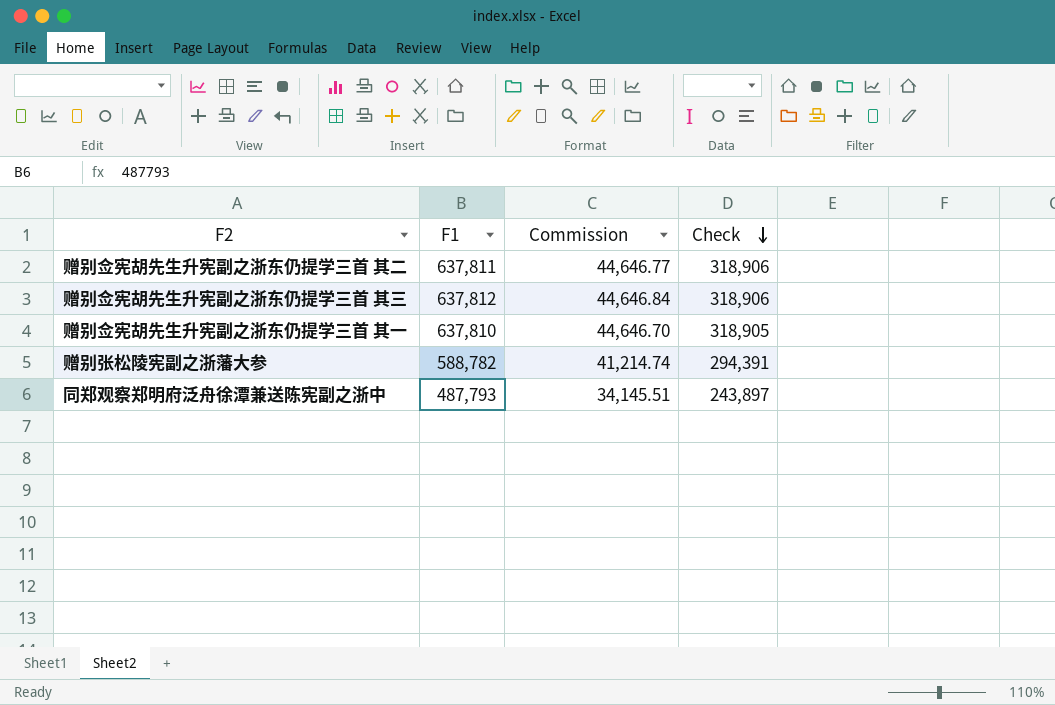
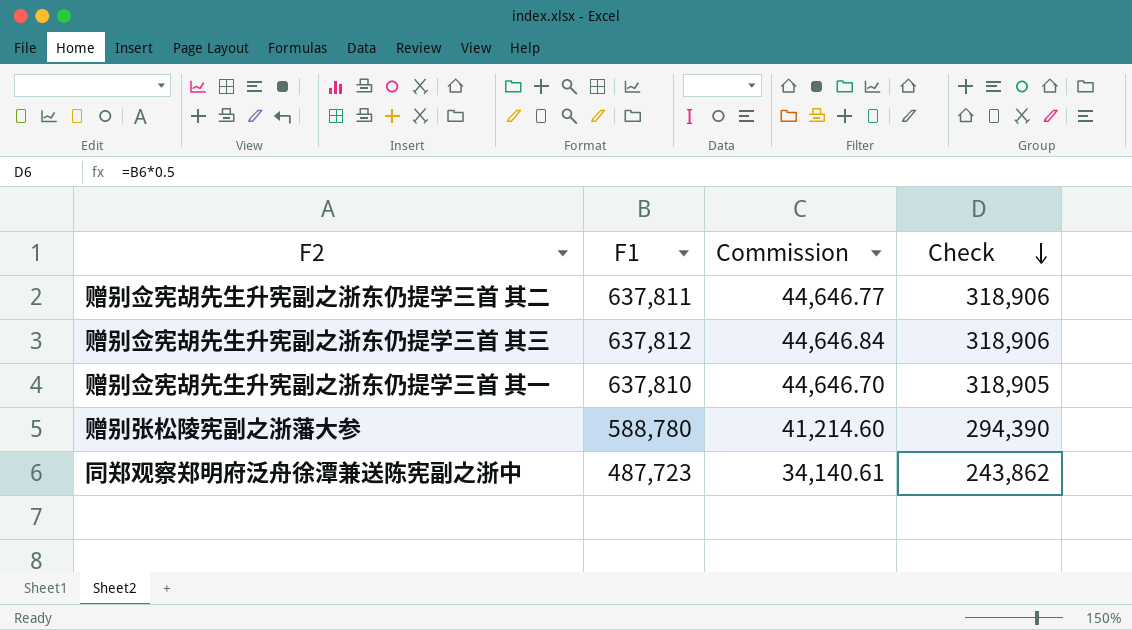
赠别张松陵宪副之浙藩大参 | F1: 588,782 -> 588,780
赠别张松陵宪副之浙藩大参 | Commission: 41,214.74 -> 41,214.60
赠别张松陵宪副之浙藩大参 | Check: 294,391 -> 294,390
同郑观察郑明府泛舟徐潭兼送陈宪副之浙中 | F1: 487,793 -> 487,723
同郑观察郑明府泛舟徐潭兼送陈宪副之浙中 | Commission: 34,145.51 -> 34,140.61
同郑观察郑明府泛舟徐潭兼送陈宪副之浙中 | Check: 243,897 -> 243,862

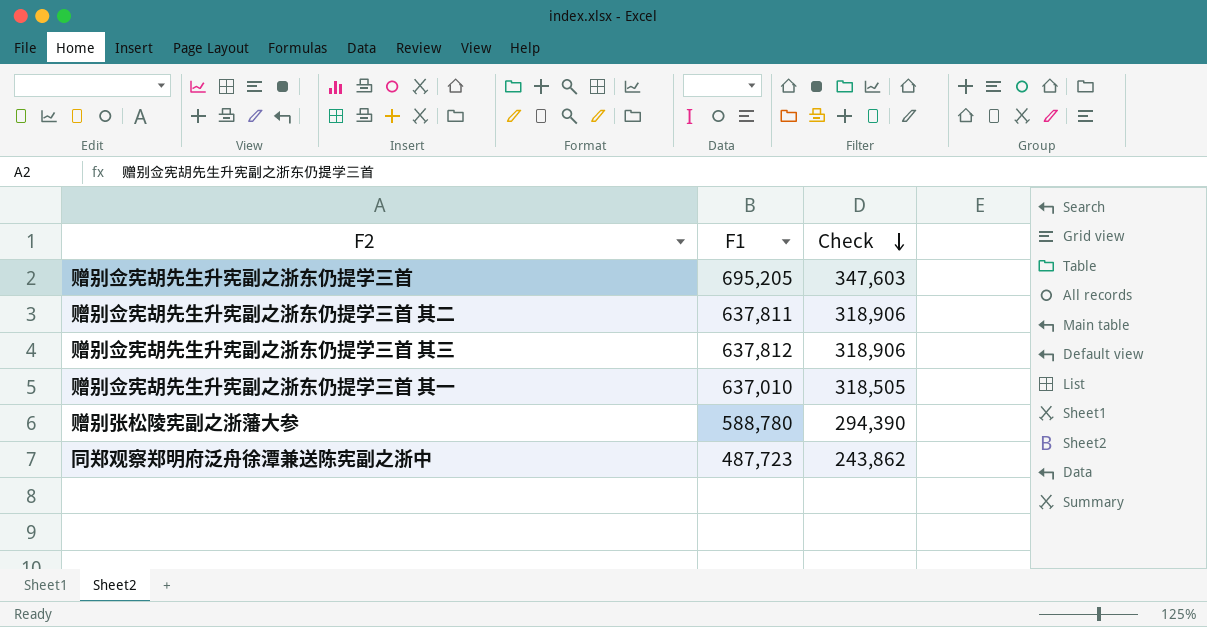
column Commission | formula: [F1] * 0.07 -> none
row 赠别佥宪胡先生升宪副之浙东仍提学三首: none -> 695,205 | 347,603
赠别佥宪胡先生升宪副之浙东仍提学三首 其一 | F1: 637,810 -> 637,010
赠别佥宪胡先生升宪副之浙东仍提学三首 其一 | Check: 318,905 -> 318,505

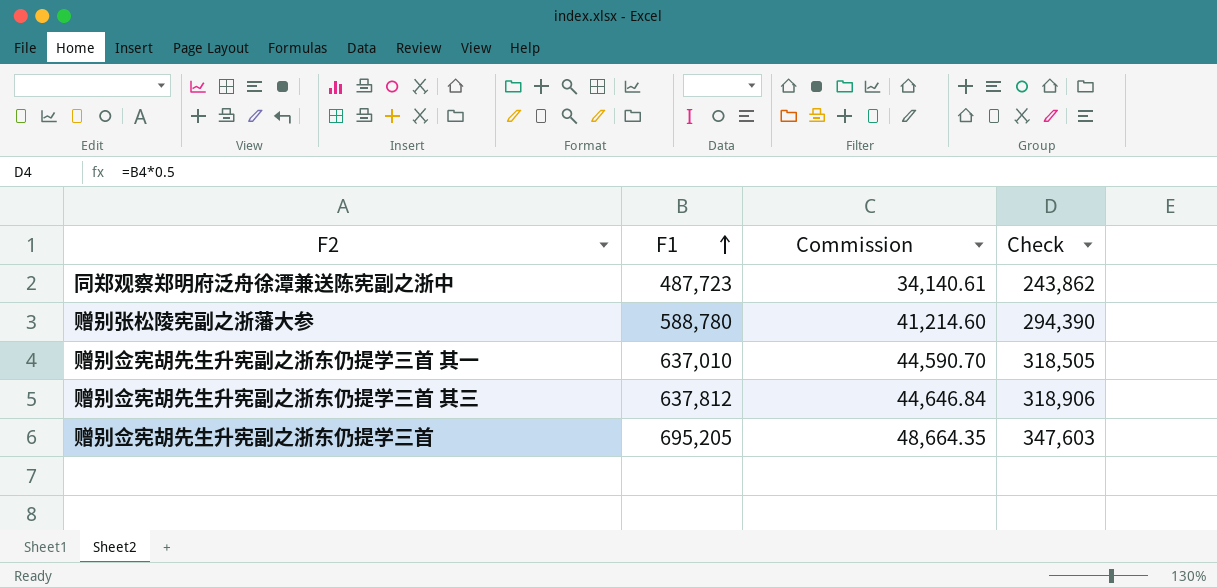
row order: Check descending -> F1 ascending
column Commission | formula: none -> [F1] * 0.07
row 赠别佥宪胡先生升宪副之浙东仍提学三首 其二: 637,811 | 318,906 -> none

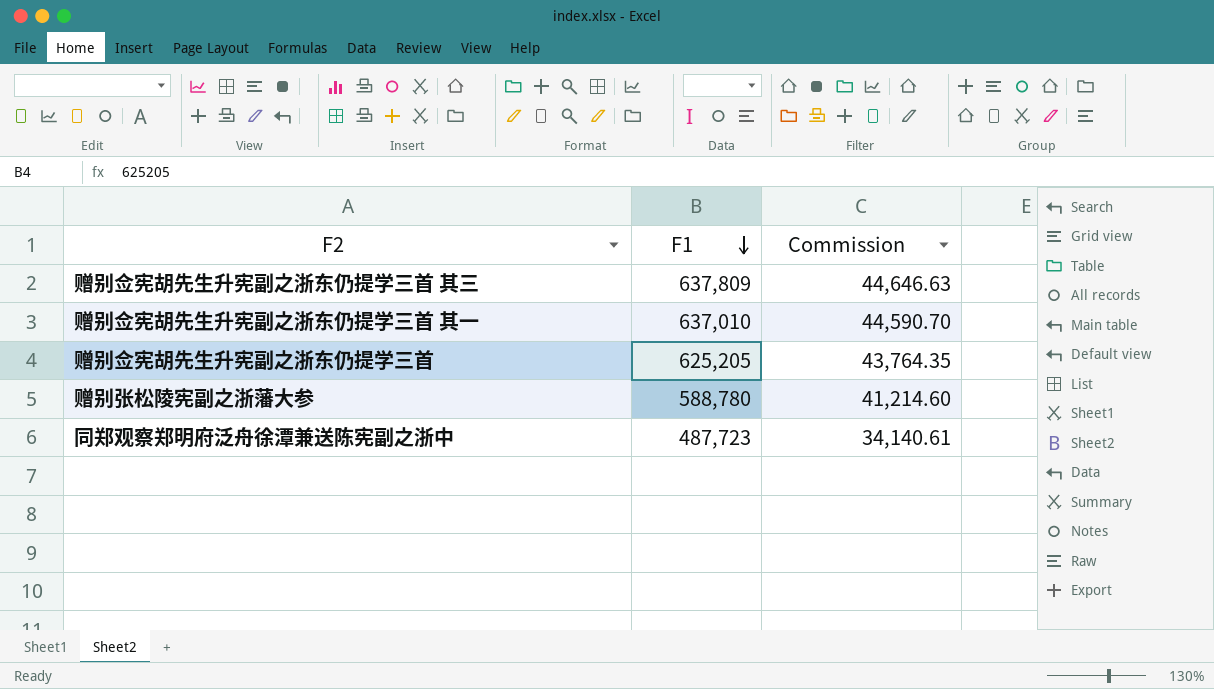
row order: F1 ascending -> F1 descending
column Check | formula: [F1] * 0.5 -> none
赠别佥宪胡先生升宪副之浙东仍提学三首 其三 | F1: 637,812 -> 637,809
赠别佥宪胡先生升宪副之浙东仍提学三首 其三 | Commission: 44,646.84 -> 44,646.63
赠别佥宪胡先生升宪副之浙东仍提学三首 | F1: 695,205 -> 625,205
赠别佥宪胡先生升宪副之浙东仍提学三首 | Commission: 48,664.35 -> 43,764.35

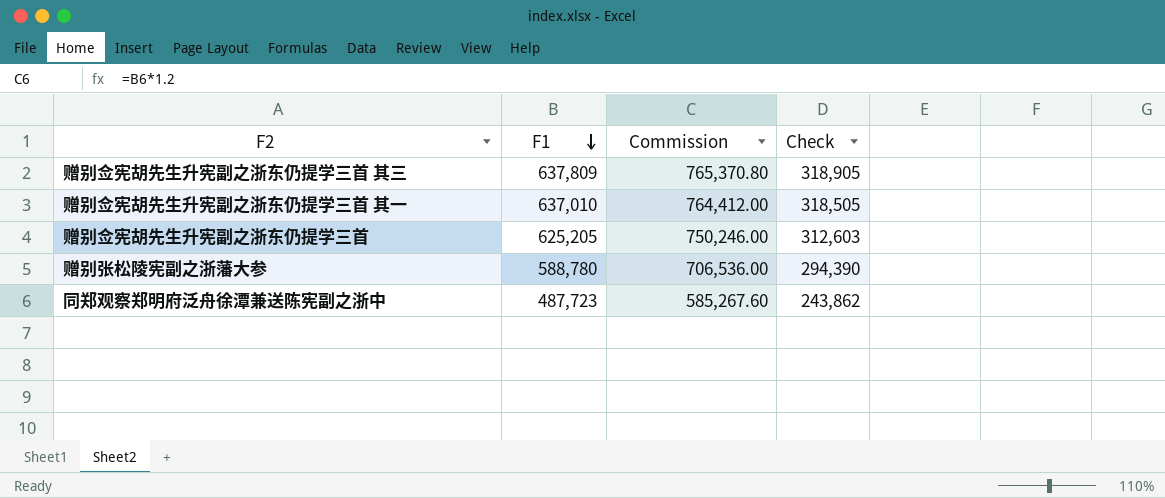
column Commission | formula: [F1] * 0.07 -> [F1] * 1.2
column Check | formula: none -> [F1] * 0.5

